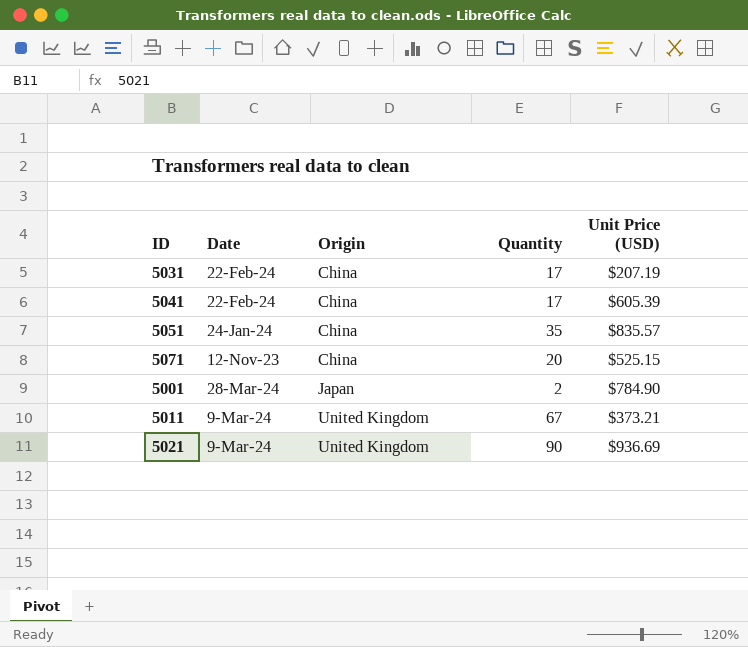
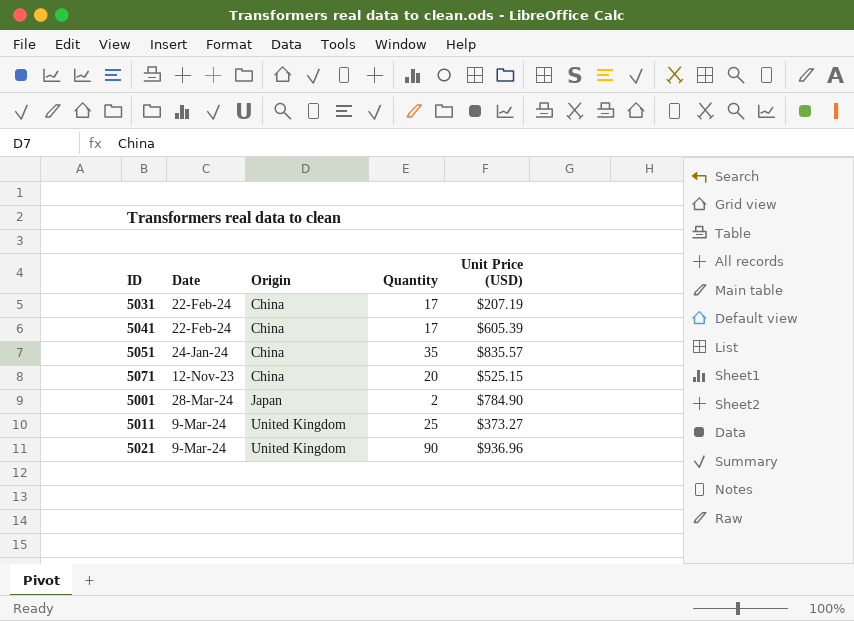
5011 | Quantity: 67 -> 25
5011 | Unit Price (USD): $373.21 -> $373.27
5021 | Unit Price (USD): $936.69 -> $936.96

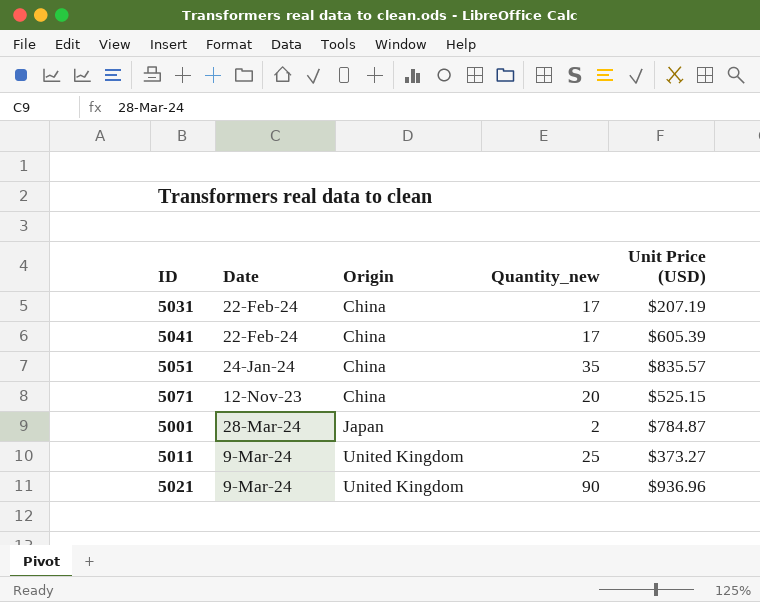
column name: Quantity -> Quantity_new
5001 | Unit Price (USD): $784.90 -> $784.87

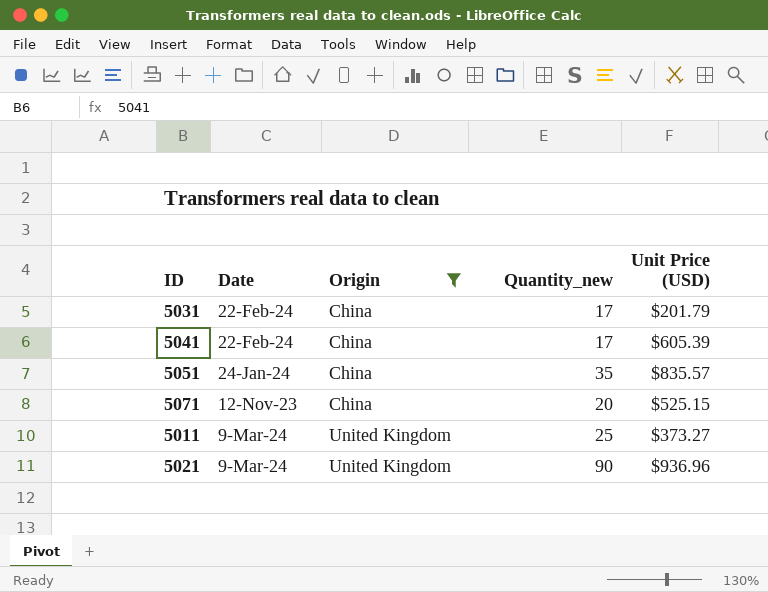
filter: none -> Origin != Japan
5031 | Unit Price (USD): $207.19 -> $201.79

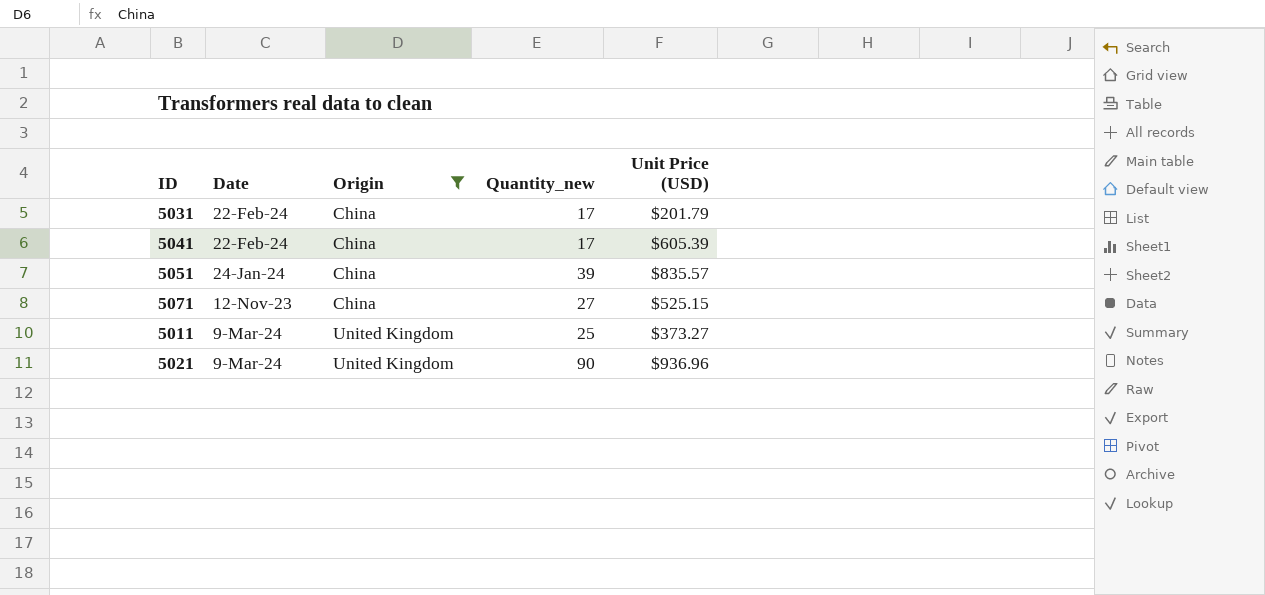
5051 | Quantity_new: 35 -> 39
5071 | Quantity_new: 20 -> 27

